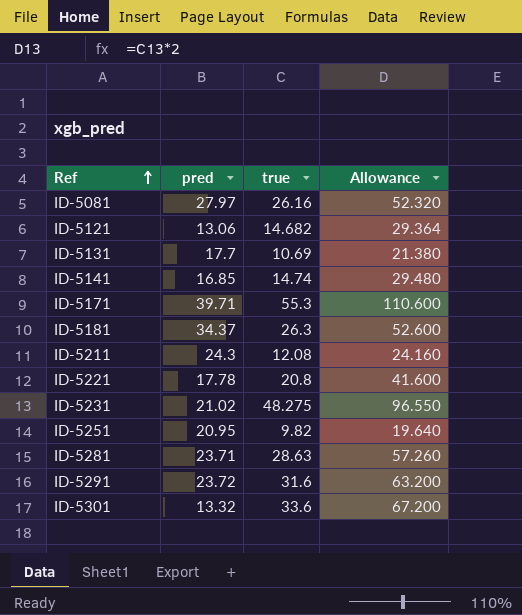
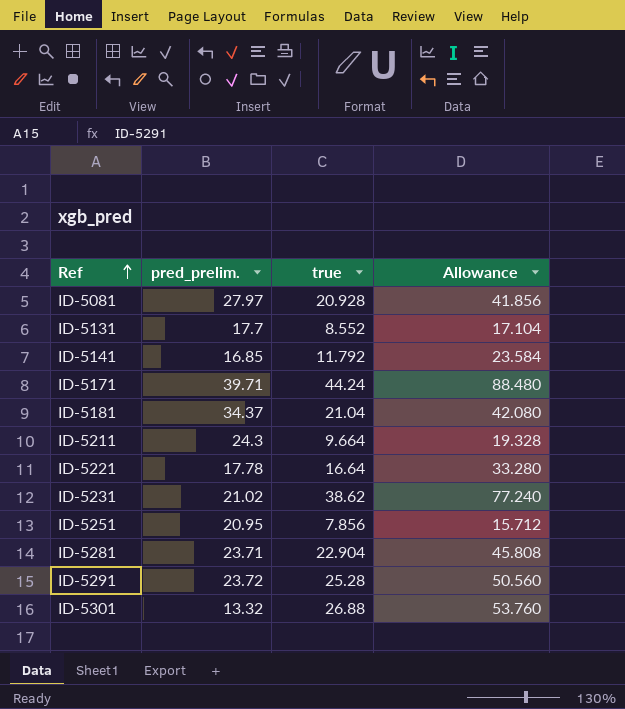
column name: pred -> pred_prelim.
row ID-5121: 13.06 | 14.682 | 29.364 -> none
ID-5081 | true: 26.16 -> 20.928
ID-5081 | Allowance: 52.320 -> 41.856
ID-5131 | true: 10.69 -> 8.552
ID-5131 | Allowance: 21.380 -> 17.104
ID-5141 | true: 14.74 -> 11.792
ID-5141 | Allowance: 29.480 -> 23.584
ID-5171 | true: 55.3 -> 44.24
ID-5171 | Allowance: 110.600 -> 88.480
ID-5181 | true: 26.3 -> 21.04
ID-5181 | Allowance: 52.600 -> 42.080
ID-5211 | true: 12.08 -> 9.664
ID-5211 | Allowance: 24.160 -> 19.328
ID-5221 | true: 20.8 -> 16.64
ID-5221 | Allowance: 41.600 -> 33.280
ID-5231 | true: 48.275 -> 38.62
ID-5231 | Allowance: 96.550 -> 77.240
ID-5251 | true: 9.82 -> 7.856
ID-5251 | Allowance: 19.640 -> 15.712
ID-5281 | true: 28.63 -> 22.904
ID-5281 | Allowance: 57.260 -> 45.808
ID-5291 | true: 31.6 -> 25.28
ID-5291 | Allowance: 63.200 -> 50.560
ID-5301 | true: 33.6 -> 26.88
ID-5301 | Allowance: 67.200 -> 53.760

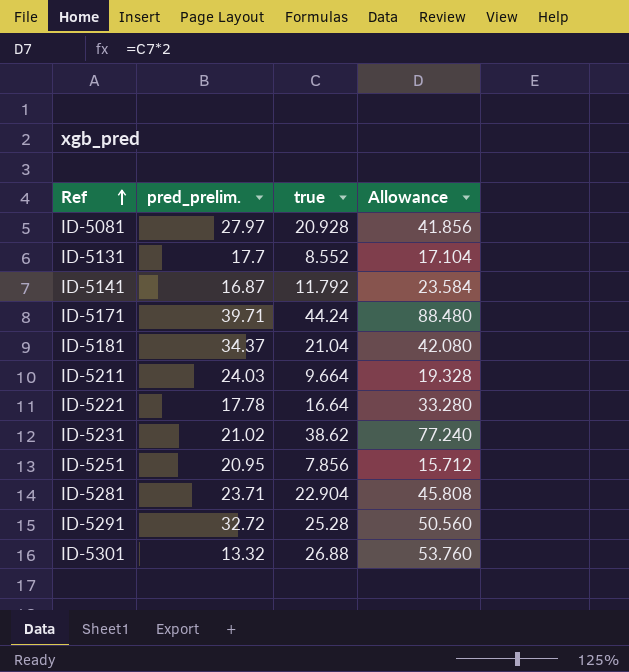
ID-5141 | pred_prelim.: 16.85 -> 16.87
ID-5211 | pred_prelim.: 24.3 -> 24.03
ID-5291 | pred_prelim.: 23.72 -> 32.72

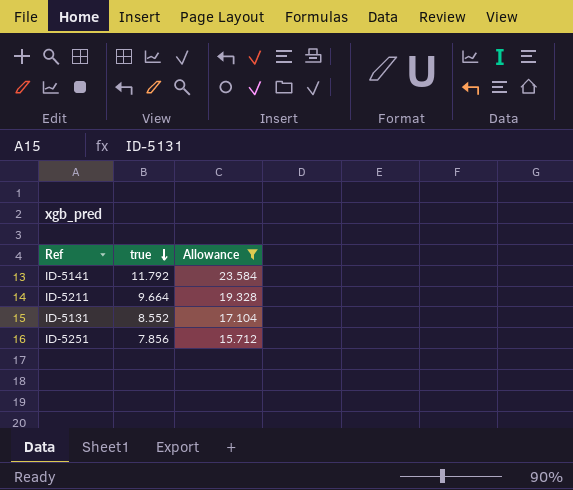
filter: none -> Allowance <= 23.584
row order: Ref ascending -> true descending
column pred_prelim. | position: 2 -> none

